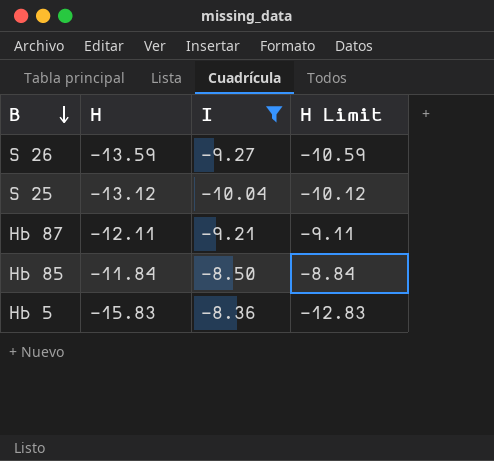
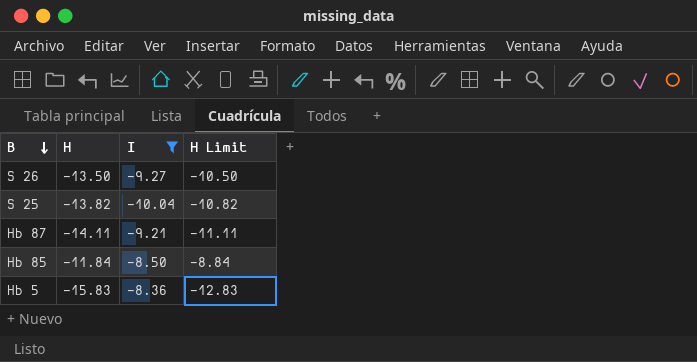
S 26 | H: -13.59 -> -13.50
S 26 | H Limit: -10.59 -> -10.50
S 25 | H: -13.12 -> -13.82
S 25 | H Limit: -10.12 -> -10.82
Hb 87 | H: -12.11 -> -14.11
Hb 87 | H Limit: -9.11 -> -11.11

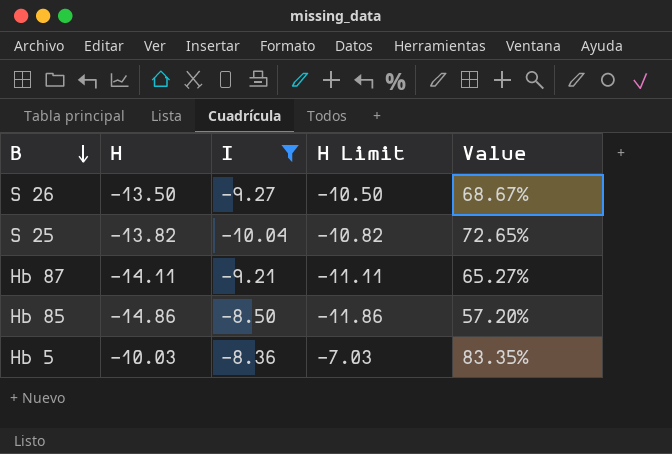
column Value | formula: none -> [I] / [H]
Hb 85 | H: -11.84 -> -14.86
Hb 85 | H Limit: -8.84 -> -11.86
Hb 5 | H: -15.83 -> -10.03
Hb 5 | H Limit: -12.83 -> -7.03

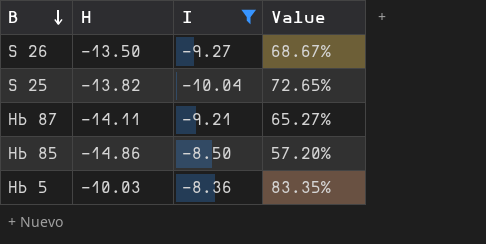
column H Limit | formula: [H] + 3 -> none

